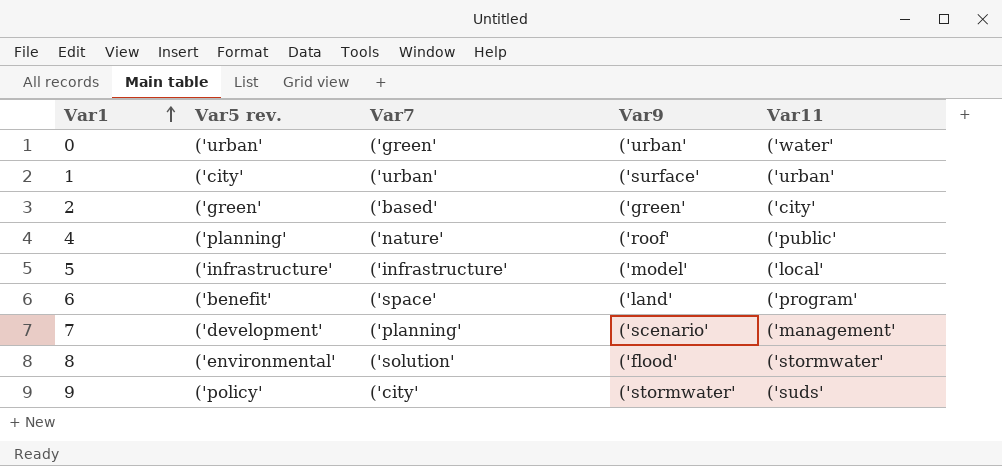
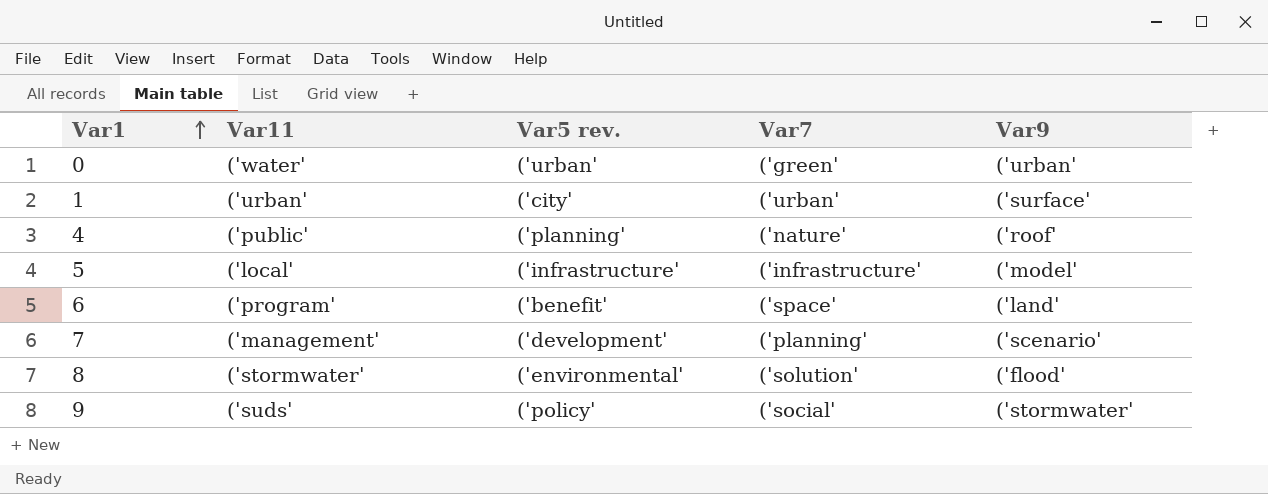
column Var11 | position: 5 -> 2
row 2: ('green' | ('based' | ('green' | ('city' -> none
9 | Var7: ('city' -> ('social'

